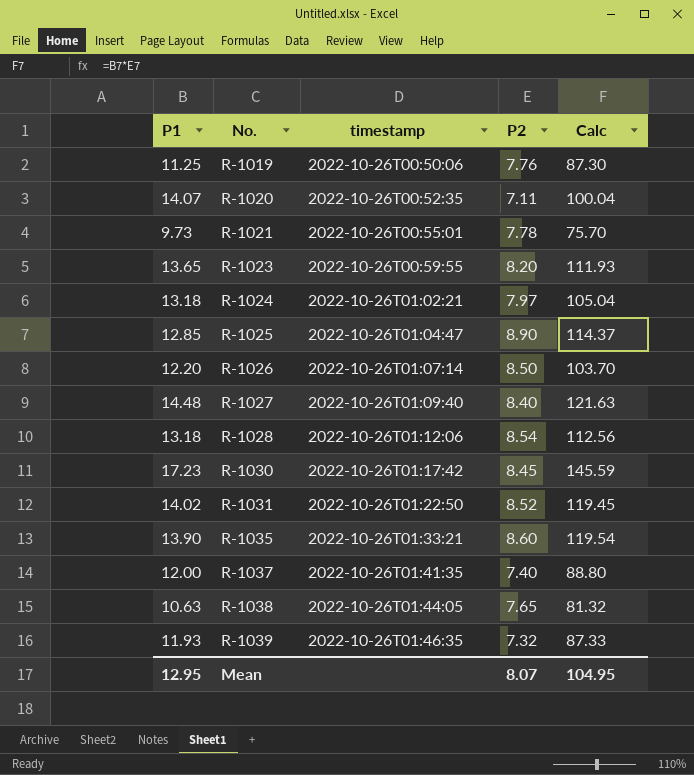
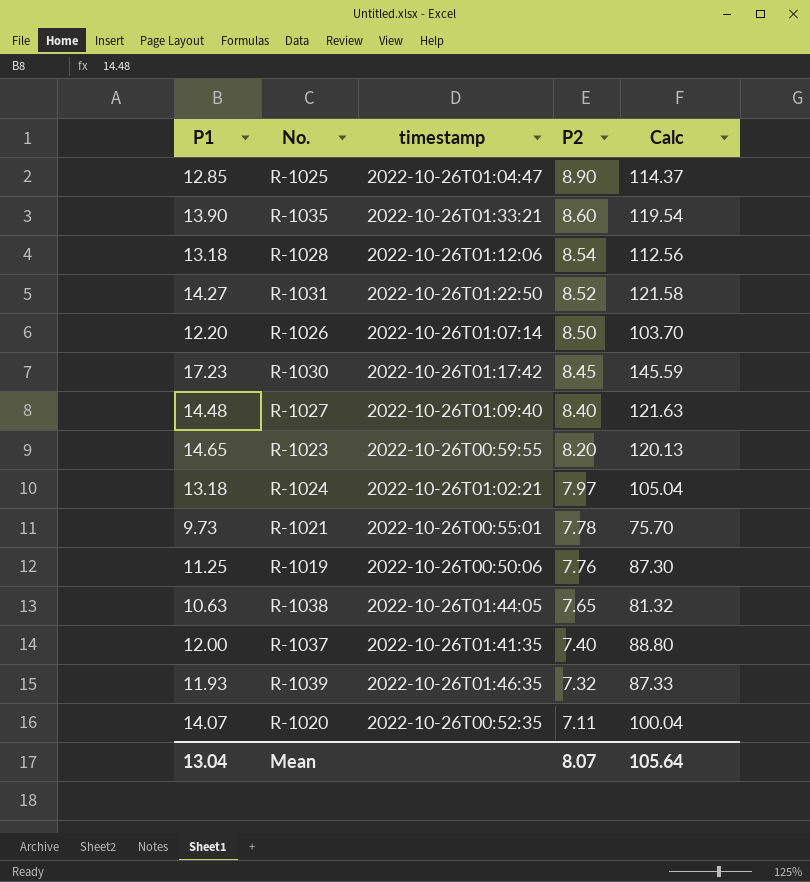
row order: No. ascending -> P2 descending
R-1031 | P1: 14.02 -> 14.27
R-1031 | Calc: 119.45 -> 121.58
R-1023 | P1: 13.65 -> 14.65
R-1023 | Calc: 111.93 -> 120.13
Mean | P1: 12.95 -> 13.04
Mean | Calc: 104.95 -> 105.64

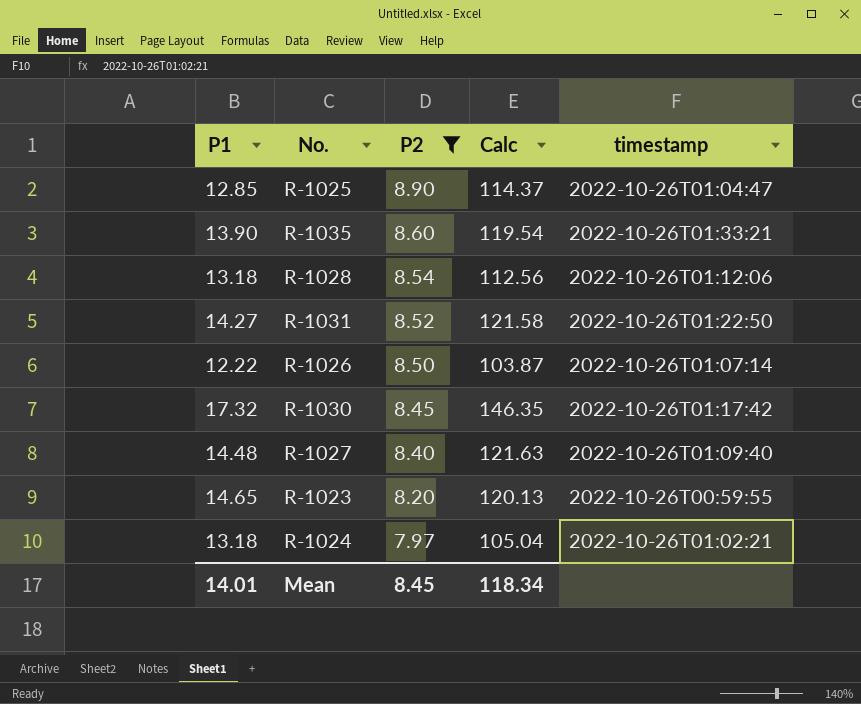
filter: none -> P2 >= 7.97
column timestamp | position: 3 -> 5
R-1026 | P1: 12.20 -> 12.22
R-1026 | Calc: 103.70 -> 103.87
R-1030 | P1: 17.23 -> 17.32
R-1030 | Calc: 145.59 -> 146.35
Mean | P1: 13.04 -> 14.01
Mean | P2: 8.07 -> 8.45
Mean | Calc: 105.64 -> 118.34

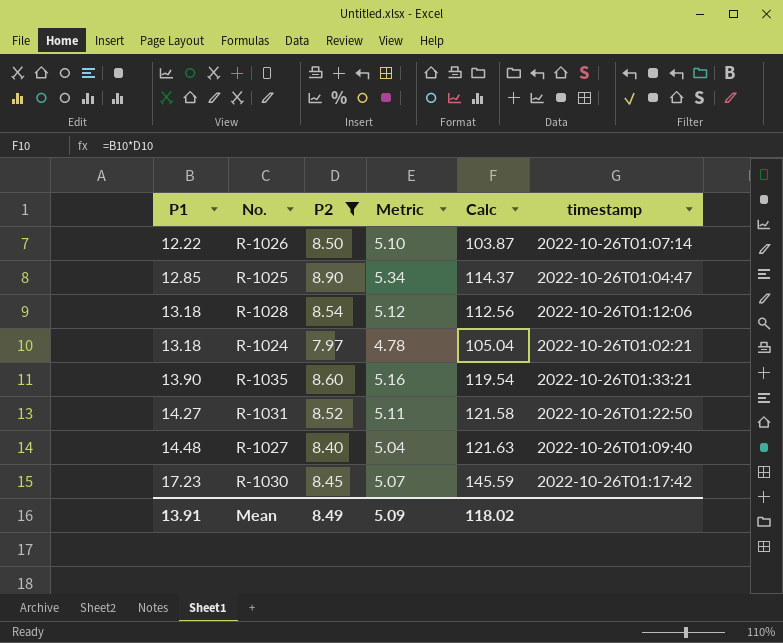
row order: P2 descending -> P1 ascending
column Metric | formula: none -> [P2] * 0.6
row R-1023: 14.65 | 8.20 | 120.13 | 2022-10-26T00:59:55 -> none
R-1030 | P1: 17.32 -> 17.23
R-1030 | Calc: 146.35 -> 145.59
Mean | P1: 14.01 -> 13.91
Mean | P2: 8.45 -> 8.49
Mean | Calc: 118.34 -> 118.02

